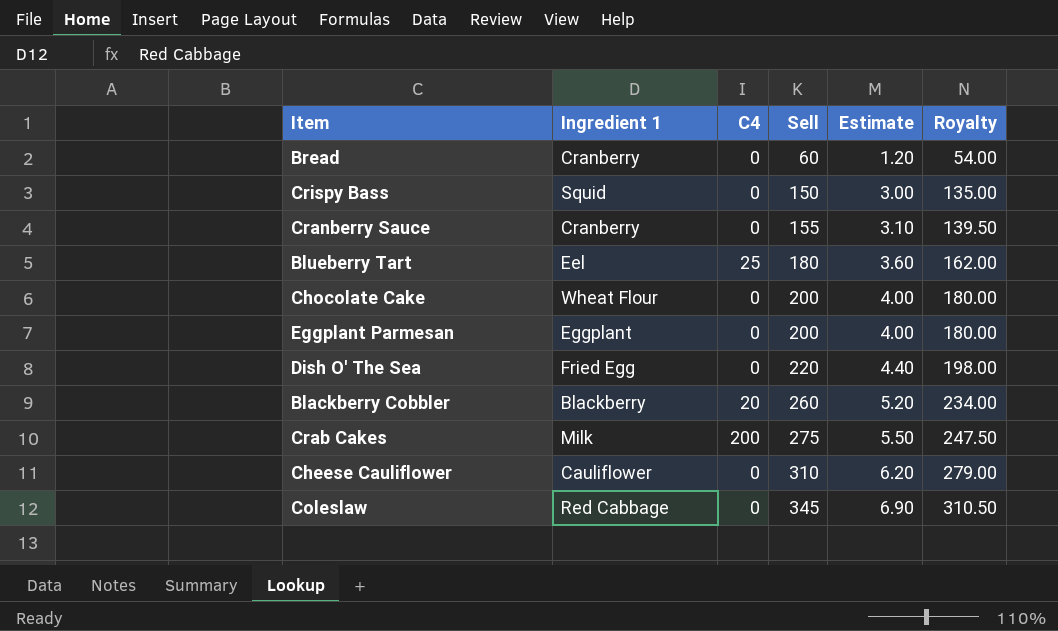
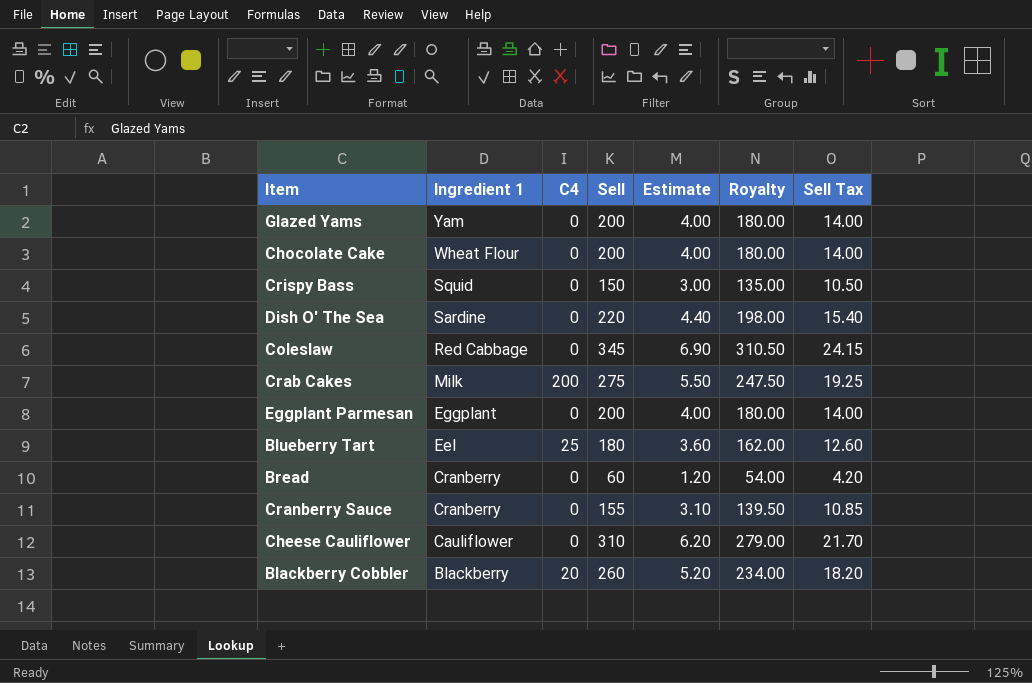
row order: Sell ascending -> Ingredient 1 descending
column Sell Tax | formula: none -> [Sell] * 0.07
row Glazed Yams: none -> Yam | 0 | 200 | 4.00 | 180.00 | 14.00
Dish O' The Sea | Ingredient 1: Fried Egg -> Sardine

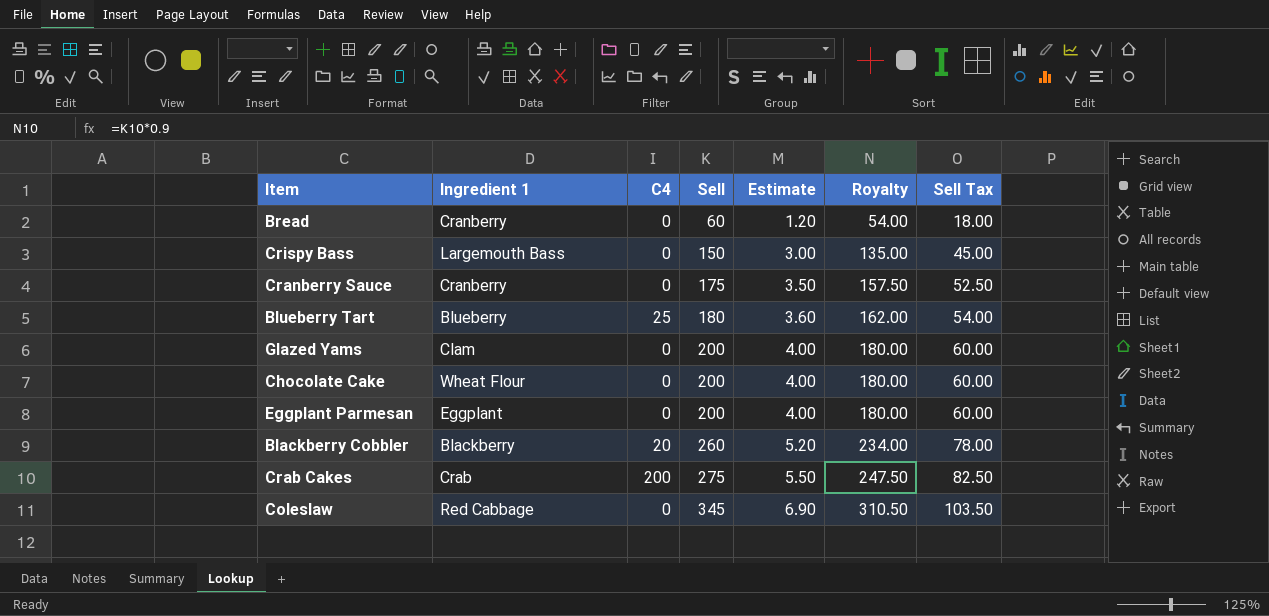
row order: Ingredient 1 descending -> Sell ascending
column Sell Tax | formula: [Sell] * 0.07 -> [Sell] * 0.3
row Dish O' The Sea: Sardine | 0 | 220 | 4.40 | 198.00 | 15.40 -> none
row Cheese Cauliflower: Cauliflower | 0 | 310 | 6.20 | 279.00 | 21.70 -> none
Crispy Bass | Ingredient 1: Squid -> Largemouth Bass
Cranberry Sauce | Sell: 155 -> 175
Cranberry Sauce | Estimate: 3.10 -> 3.50
Cranberry Sauce | Royalty: 139.50 -> 157.50
Blueberry Tart | Ingredient 1: Eel -> Blueberry
Glazed Yams | Ingredient 1: Yam -> Clam
Crab Cakes | Ingredient 1: Milk -> Crab

